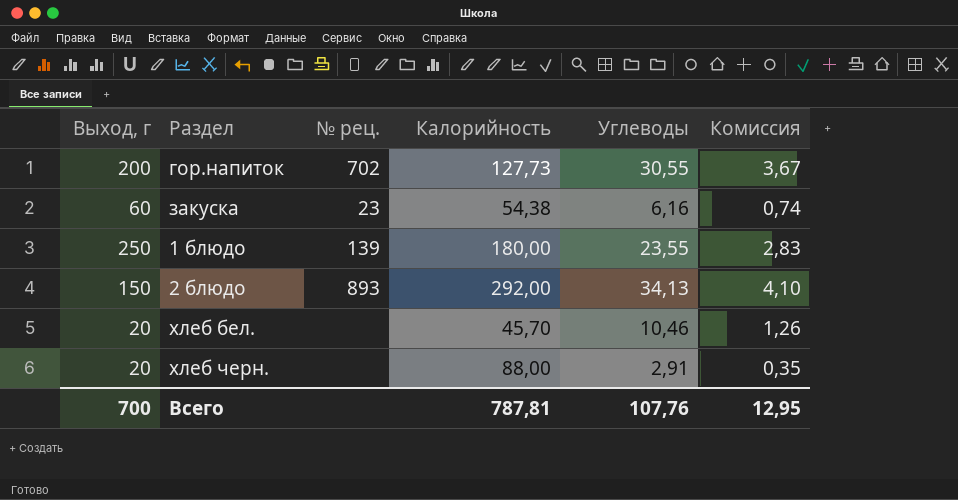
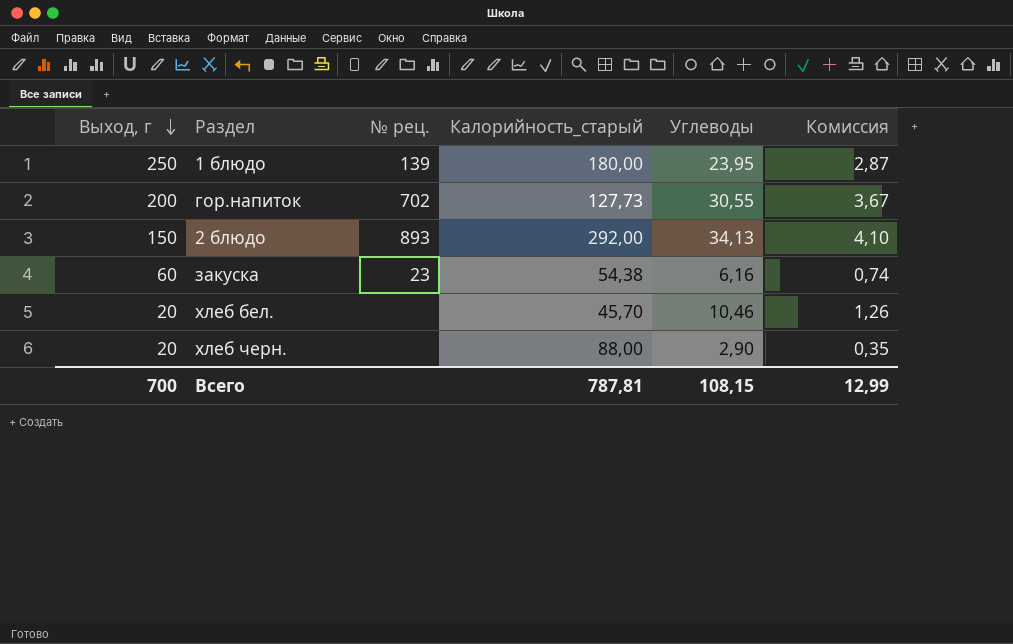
row order: none -> Выход, г descending
column name: Калорийность -> Калорийность_старый
1 блюдо | Углеводы: 23,55 -> 23,95
1 блюдо | Комиссия: 2,83 -> 2,87
хлеб черн. | Углеводы: 2,91 -> 2,90
Всего | Углеводы: 107,76 -> 108,15
Всего | Комиссия: 12,95 -> 12,99

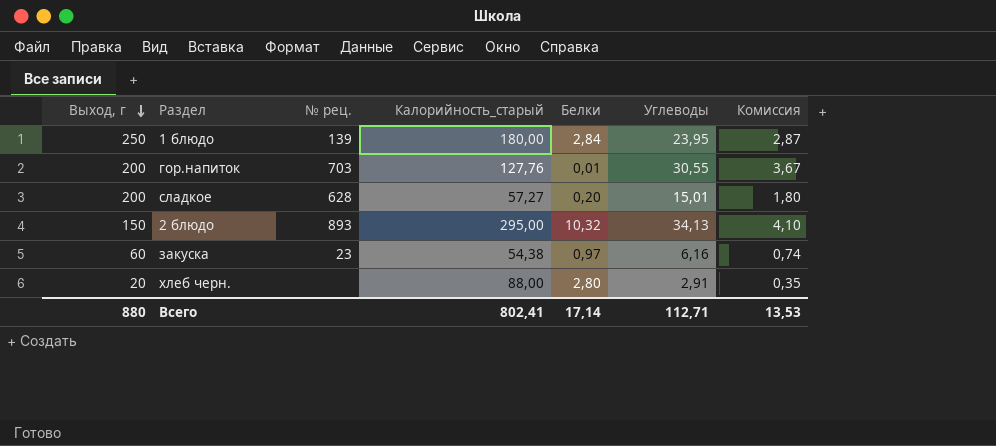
column Белки | position: none -> 5
row хлеб бел.: 20 | none | 45,70 | 10,46 | 1,26 -> none
гор.напиток | № рец.: 702 -> 703
гор.напиток | Калорийность_старый: 127,73 -> 127,76
row сладкое: none -> 200 | 628 | 57,27 | 0,20 | 15,01 | 1,80
2 блюдо | Калорийность_старый: 292,00 -> 295,00
хлеб черн. | Углеводы: 2,90 -> 2,91
Всего | Выход, г: 700 -> 880
Всего | Калорийность_старый: 787,81 -> 802,41
Всего | Углеводы: 108,15 -> 112,71
Всего | Комиссия: 12,99 -> 13,53

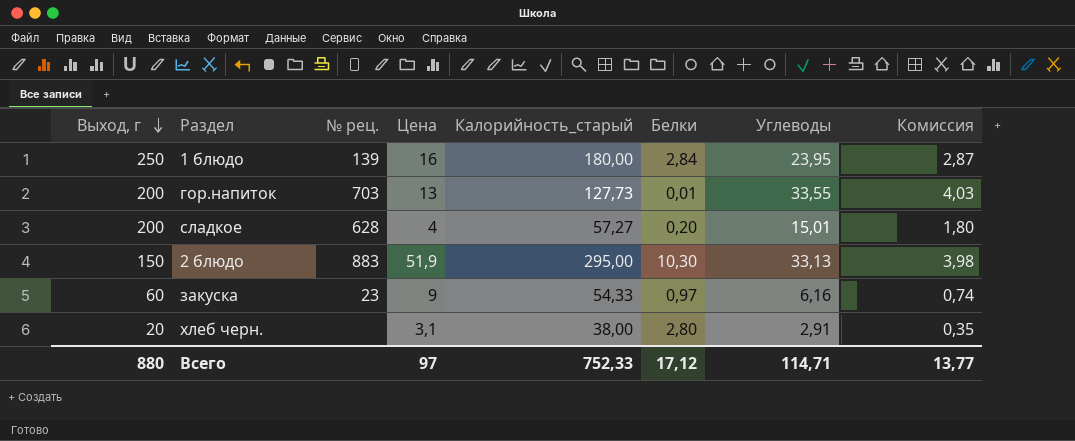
column Цена | position: none -> 4
гор.напиток | Калорийность_старый: 127,76 -> 127,73
гор.напиток | Углеводы: 30,55 -> 33,55
гор.напиток | Комиссия: 3,67 -> 4,03
2 блюдо | № рец.: 893 -> 883
2 блюдо | Белки: 10,32 -> 10,30
2 блюдо | Углеводы: 34,13 -> 33,13
2 блюдо | Комиссия: 4,10 -> 3,98
закуска | Калорийность_старый: 54,38 -> 54,33
хлеб черн. | Калорийность_старый: 88,00 -> 38,00
Всего | Калорийность_старый: 802,41 -> 752,33
Всего | Белки: 17,14 -> 17,12
Всего | Углеводы: 112,71 -> 114,71
Всего | Комиссия: 13,53 -> 13,77

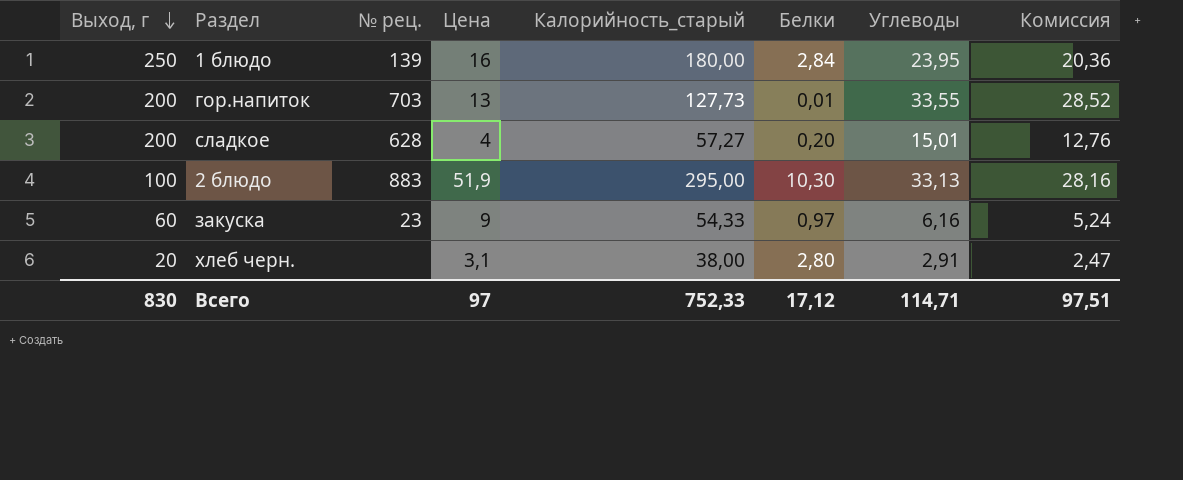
column Комиссия | formula: [Углеводы] * 0,12 -> [Углеводы] * 0,85
2 блюдо | Выход, г: 150 -> 100
Всего | Выход, г: 880 -> 830
Всего | Комиссия: 13,77 -> 97,51

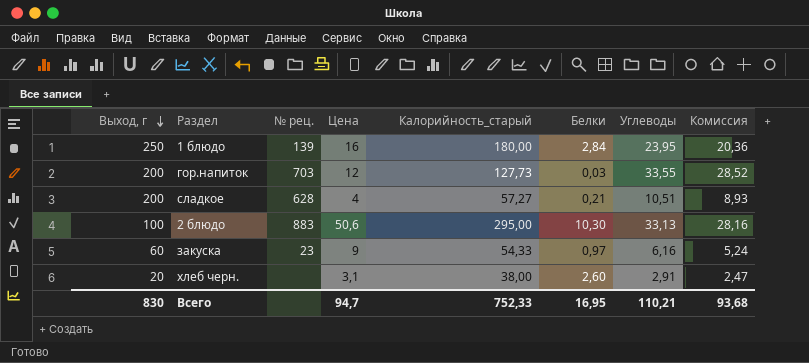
гор.напиток | Цена: 13 -> 12
гор.напиток | Белки: 0,01 -> 0,03
сладкое | Белки: 0,20 -> 0,21
сладкое | Углеводы: 15,01 -> 10,51
сладкое | Комиссия: 12,76 -> 8,93
2 блюдо | Цена: 51,9 -> 50,6
хлеб черн. | Белки: 2,80 -> 2,60
Всего | Цена: 97 -> 94,7
Всего | Белки: 17,12 -> 16,95
Всего | Углеводы: 114,71 -> 110,21
Всего | Комиссия: 97,51 -> 93,68

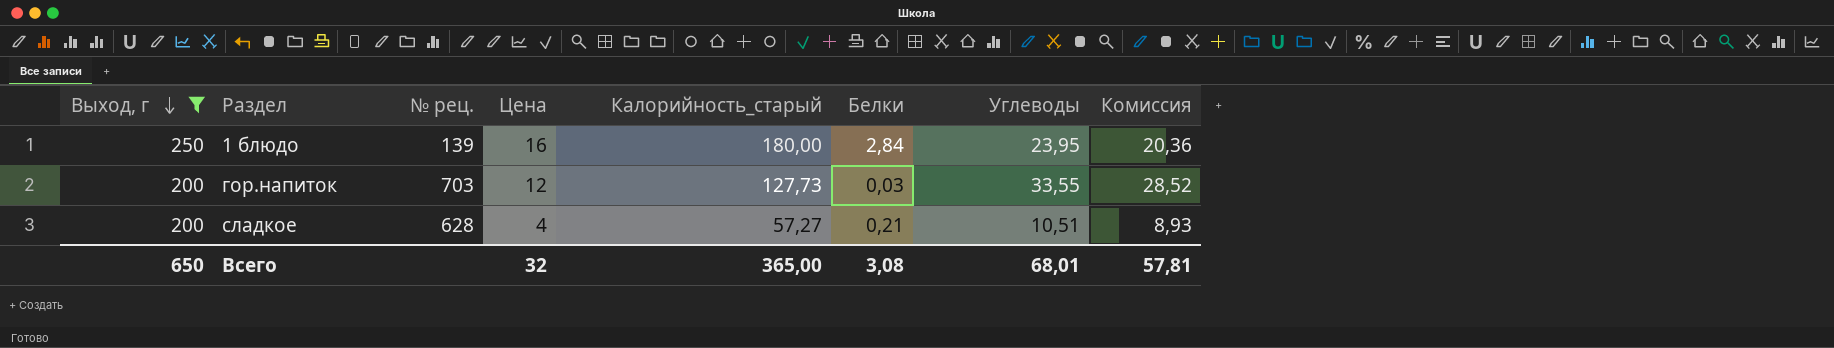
filter: none -> Выход, г >= 200
Всего | Выход, г: 830 -> 650
Всего | Цена: 94,7 -> 32
Всего | Калорийность_старый: 752,33 -> 365,00
Всего | Белки: 16,95 -> 3,08
Всего | Углеводы: 110,21 -> 68,01
Всего | Комиссия: 93,68 -> 57,81

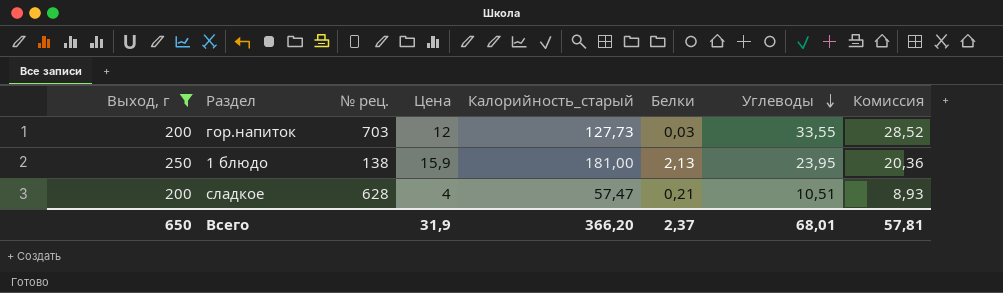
row order: Выход, г descending -> Углеводы descending
1 блюдо | № рец.: 139 -> 138
1 блюдо | Цена: 16 -> 15,9
1 блюдо | Калорийность_старый: 180,00 -> 181,00
1 блюдо | Белки: 2,84 -> 2,13
сладкое | Калорийность_старый: 57,27 -> 57,47
Всего | Цена: 32 -> 31,9
Всего | Калорийность_старый: 365,00 -> 366,20
Всего | Белки: 3,08 -> 2,37

